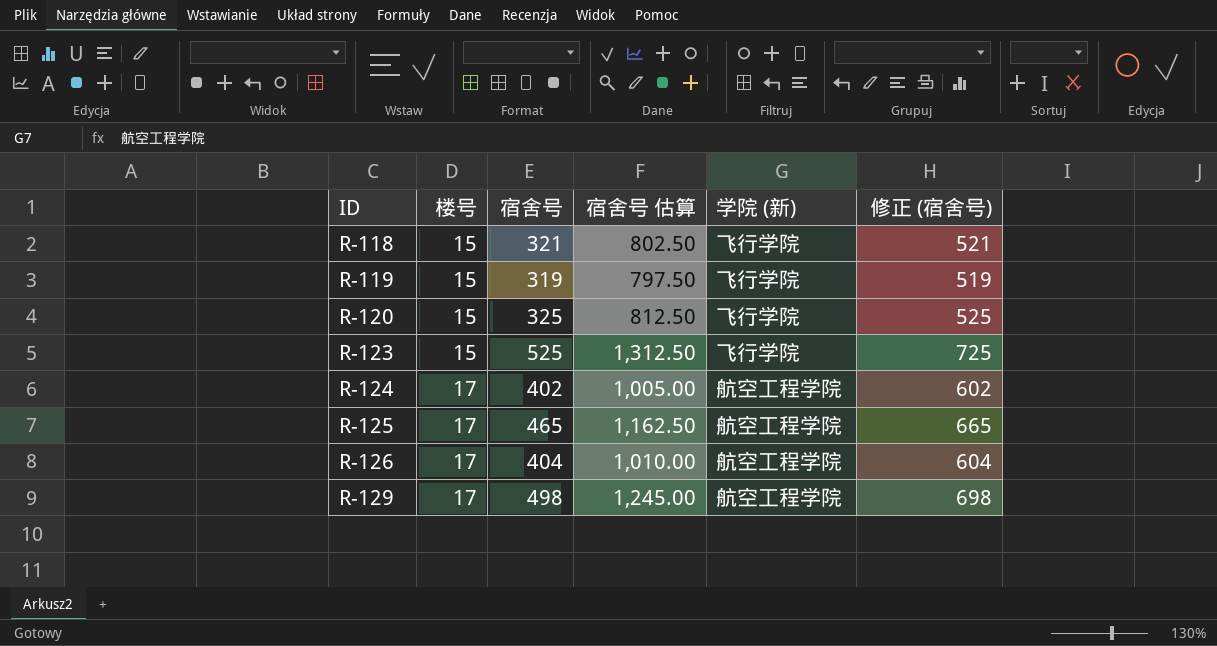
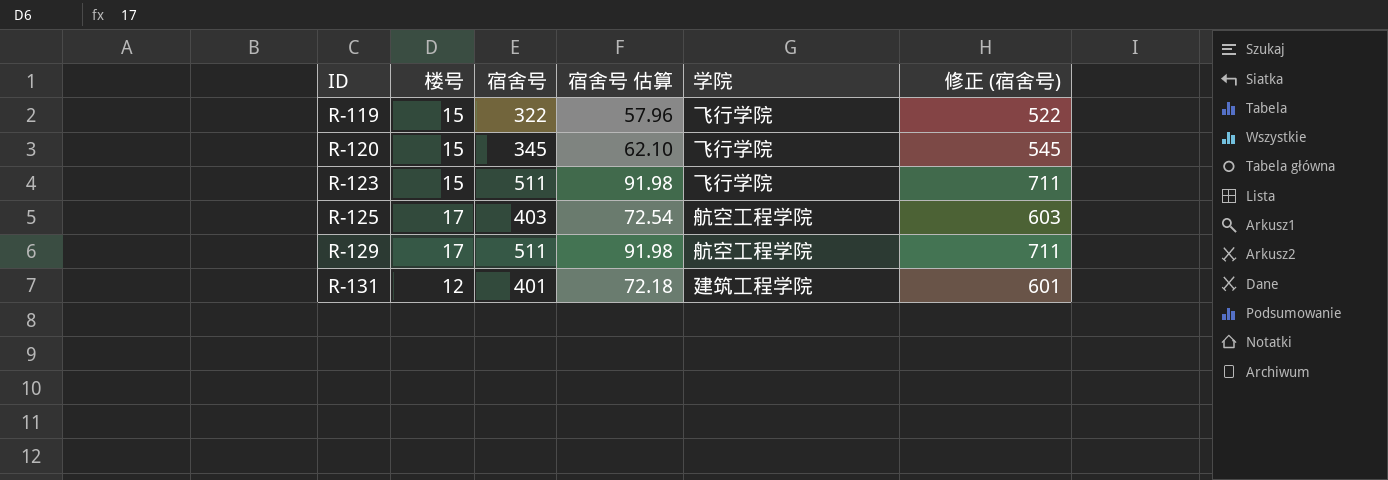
column 宿舍号 估算 | formula: [宿舍号] * 2.5 -> [宿舍号] * 0.18
column name: 学院 (新) -> 学院
row R-118: 15 | 321 | 802.50 | 飞行学院 | 521 -> none
row R-124: 17 | 402 | 1,005.00 | 航空工程学院 | 602 -> none
row R-126: 17 | 404 | 1,010.00 | 航空工程学院 | 604 -> none
R-119 | 宿舍号: 319 -> 322
R-119 | 修正 (宿舍号): 519 -> 522
R-120 | 宿舍号: 325 -> 345
R-120 | 修正 (宿舍号): 525 -> 545
R-123 | 宿舍号: 525 -> 511
R-123 | 修正 (宿舍号): 725 -> 711
R-125 | 宿舍号: 465 -> 403
R-125 | 修正 (宿舍号): 665 -> 603
R-129 | 宿舍号: 498 -> 511
R-129 | 修正 (宿舍号): 698 -> 711
row R-131: none -> 12 | 401 | 72.18 | 建筑工程学院 | 601

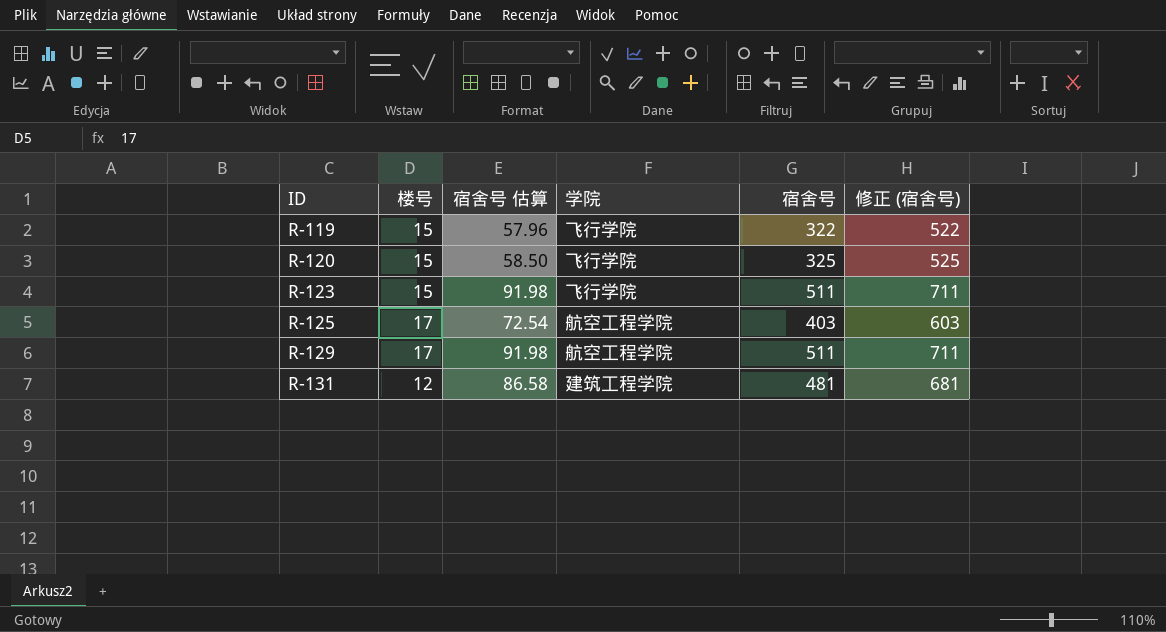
column 宿舍号 | position: 3 -> 5
R-120 | 宿舍号 估算: 62.10 -> 58.50
R-120 | 宿舍号: 345 -> 325
R-120 | 修正 (宿舍号): 545 -> 525
R-131 | 宿舍号 估算: 72.18 -> 86.58
R-131 | 宿舍号: 401 -> 481
R-131 | 修正 (宿舍号): 601 -> 681

